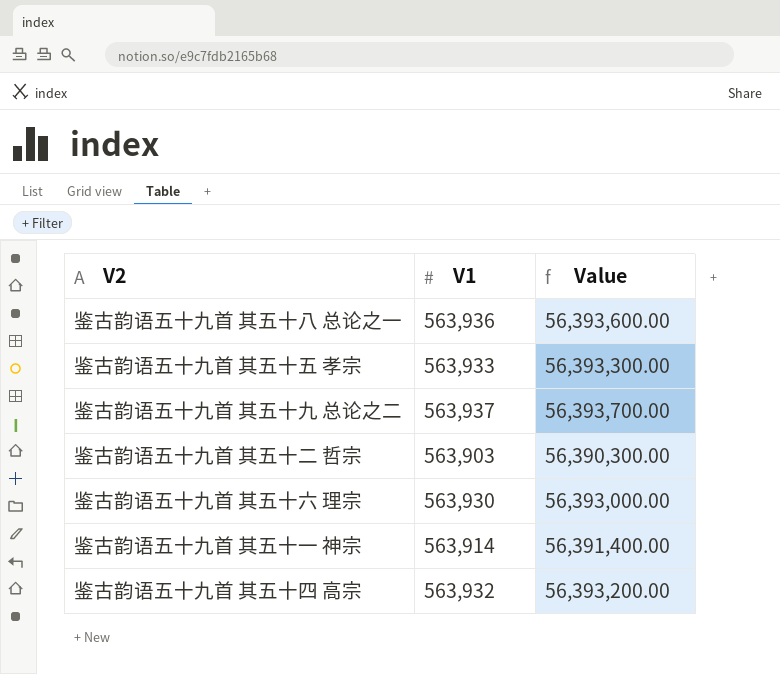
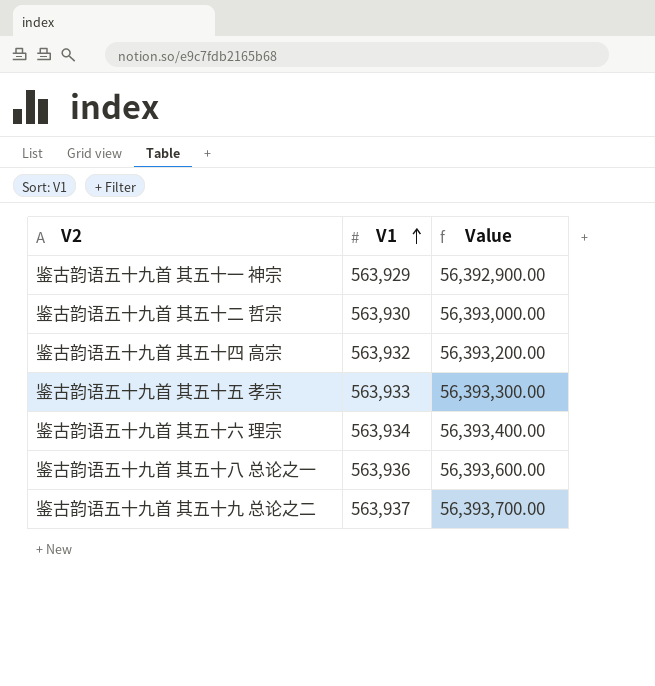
row order: none -> V1 ascending
鉴古韵语五十九首 其五十一 神宗 | V1: 563,914 -> 563,929
鉴古韵语五十九首 其五十一 神宗 | Value: 56,391,400.00 -> 56,392,900.00
鉴古韵语五十九首 其五十二 哲宗 | V1: 563,903 -> 563,930
鉴古韵语五十九首 其五十二 哲宗 | Value: 56,390,300.00 -> 56,393,000.00
鉴古韵语五十九首 其五十六 理宗 | V1: 563,930 -> 563,934
鉴古韵语五十九首 其五十六 理宗 | Value: 56,393,000.00 -> 56,393,400.00

